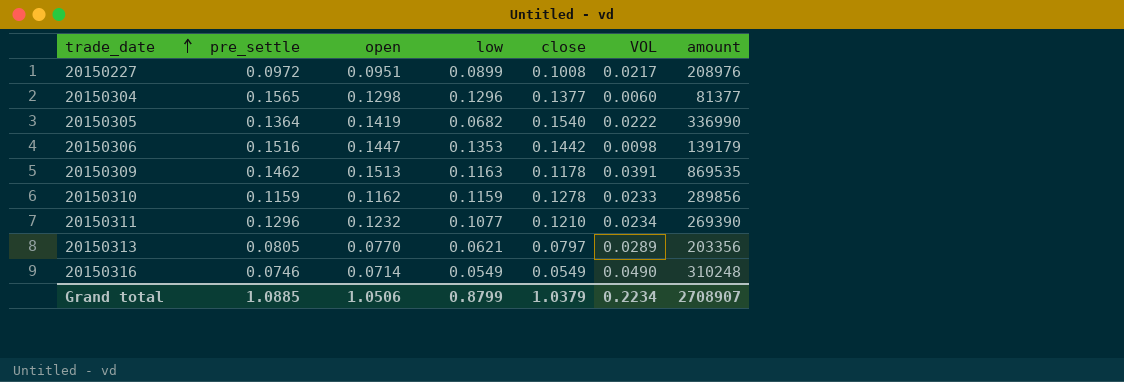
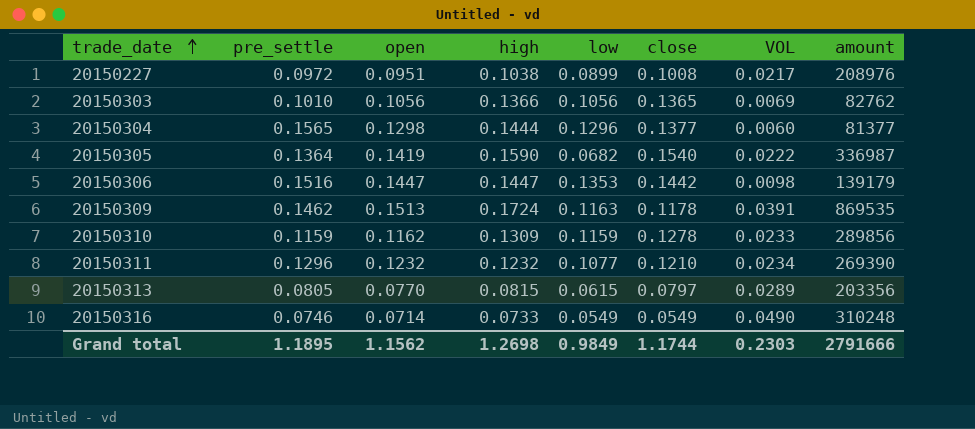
column high | position: none -> 4
row 20150303: none -> 0.1010 | 0.1056 | 0.1366 | 0.1056 | 0.1365 | 0.0069 | 82762
20150305 | amount: 336990 -> 336987
20150313 | low: 0.0621 -> 0.0615
Grand total | pre_settle: 1.0885 -> 1.1895
Grand total | open: 1.0506 -> 1.1562
Grand total | low: 0.8799 -> 0.9849
Grand total | close: 1.0379 -> 1.1744
Grand total | VOL: 0.2234 -> 0.2303
Grand total | amount: 2708907 -> 2791666

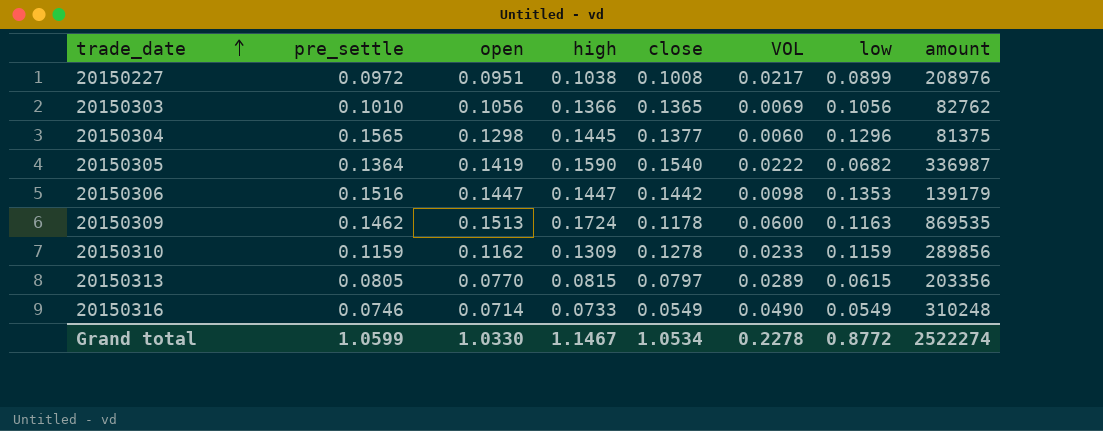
column low | position: 5 -> 7
row 20150311: 0.1296 | 0.1232 | 0.1232 | 0.1077 | 0.1210 | 0.0234 | 269390 -> none
20150304 | high: 0.1444 -> 0.1445
20150304 | amount: 81377 -> 81375
20150309 | VOL: 0.0391 -> 0.0600
Grand total | pre_settle: 1.1895 -> 1.0599
Grand total | open: 1.1562 -> 1.0330
Grand total | high: 1.2698 -> 1.1467
Grand total | close: 1.1744 -> 1.0534
Grand total | VOL: 0.2303 -> 0.2278
Grand total | low: 0.9849 -> 0.8772
Grand total | amount: 2791666 -> 2522274

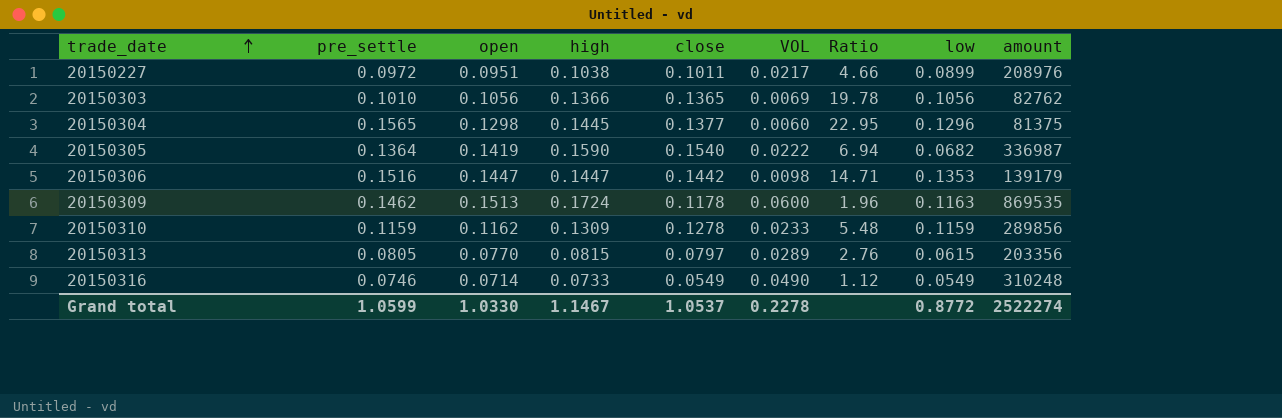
column Ratio | formula: none -> [close] / [VOL]
20150227 | close: 0.1008 -> 0.1011
Grand total | close: 1.0534 -> 1.0537

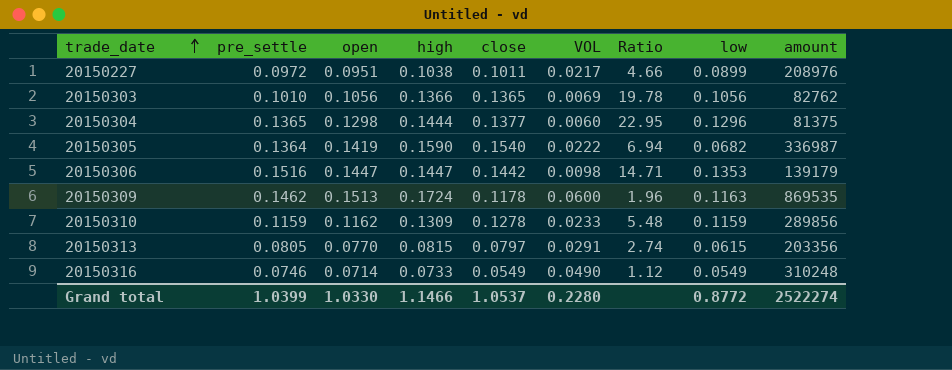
20150304 | pre_settle: 0.1565 -> 0.1365
20150304 | high: 0.1445 -> 0.1444
20150313 | VOL: 0.0289 -> 0.0291
20150313 | Ratio: 2.76 -> 2.74
Grand total | pre_settle: 1.0599 -> 1.0399
Grand total | high: 1.1467 -> 1.1466
Grand total | VOL: 0.2278 -> 0.2280

